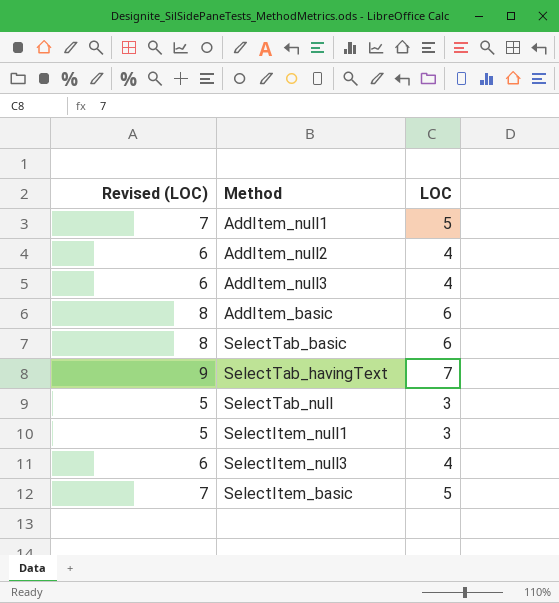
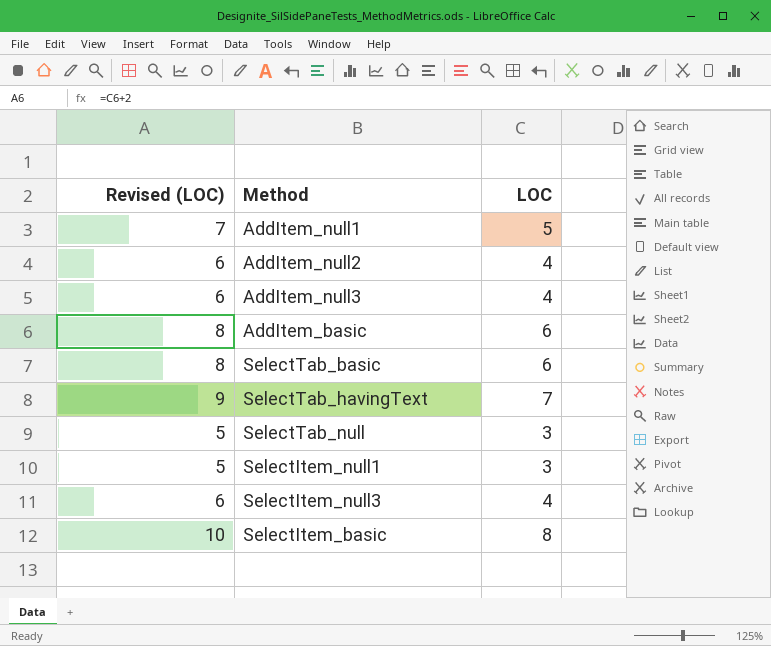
SelectItem_basic | Revised (LOC): 7 -> 10
SelectItem_basic | LOC: 5 -> 8

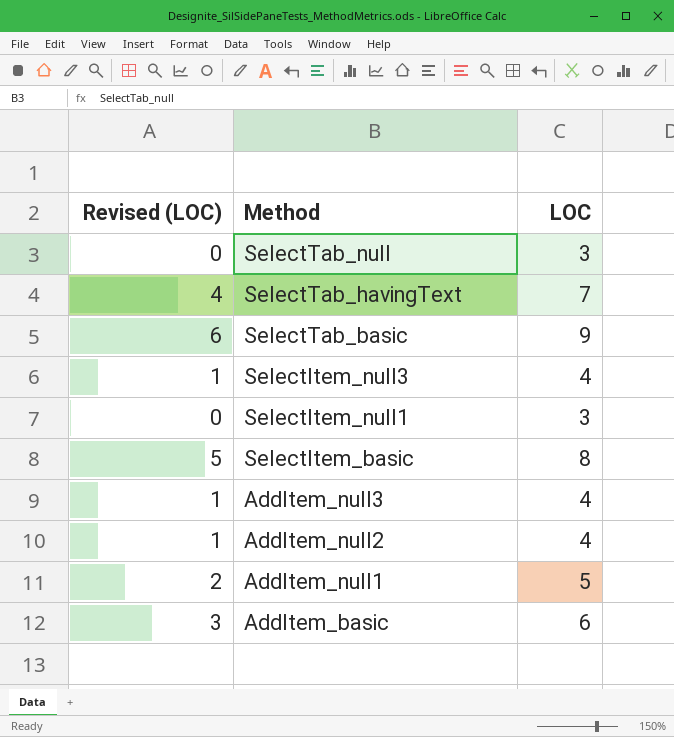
row order: none -> Method descending
column Revised (LOC) | formula: [LOC] + 2 -> [LOC] - 3
SelectTab_basic | LOC: 6 -> 9

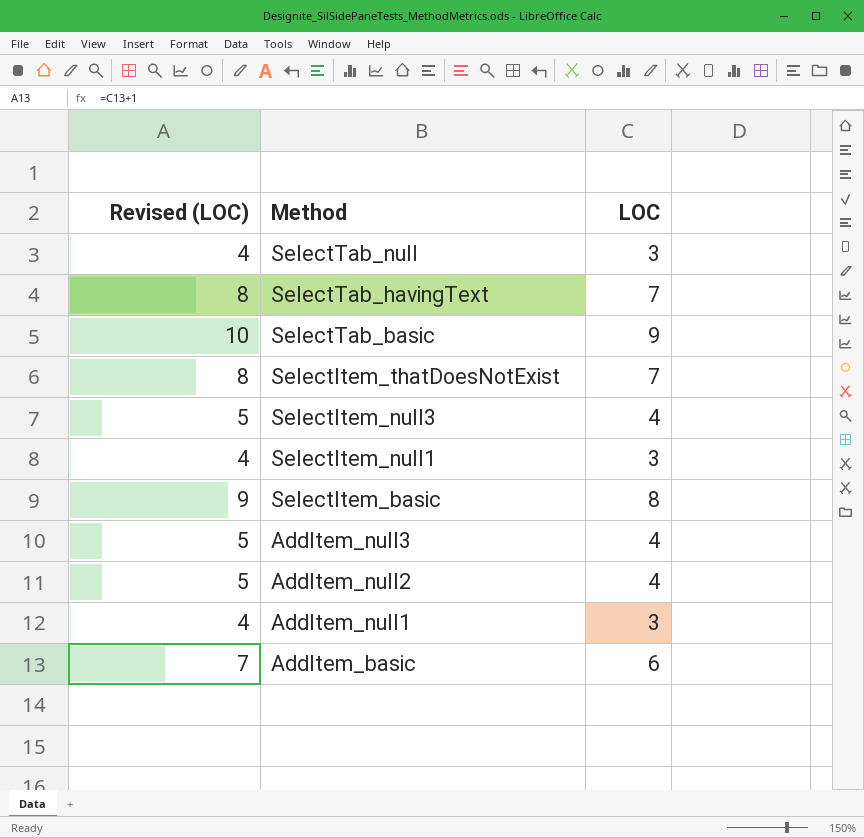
column Revised (LOC) | formula: [LOC] - 3 -> [LOC] + 1
row SelectItem_thatDoesNotExist: none -> 8 | 7
AddItem_null1 | LOC: 5 -> 3

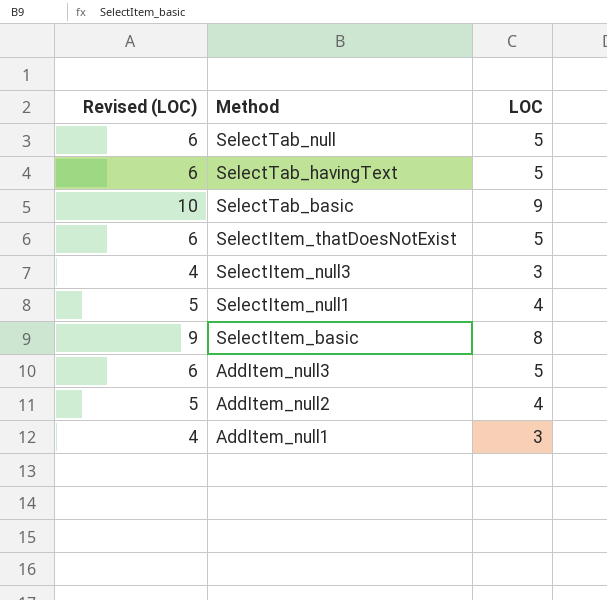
row AddItem_basic: 7 | 6 -> none
SelectTab_null | Revised (LOC): 4 -> 6
SelectTab_null | LOC: 3 -> 5
SelectTab_havingText | Revised (LOC): 8 -> 6
SelectTab_havingText | LOC: 7 -> 5
SelectItem_thatDoesNotExist | Revised (LOC): 8 -> 6
SelectItem_thatDoesNotExist | LOC: 7 -> 5
SelectItem_null3 | Revised (LOC): 5 -> 4
SelectItem_null3 | LOC: 4 -> 3
SelectItem_null1 | Revised (LOC): 4 -> 5
SelectItem_null1 | LOC: 3 -> 4
AddItem_null3 | Revised (LOC): 5 -> 6
AddItem_null3 | LOC: 4 -> 5

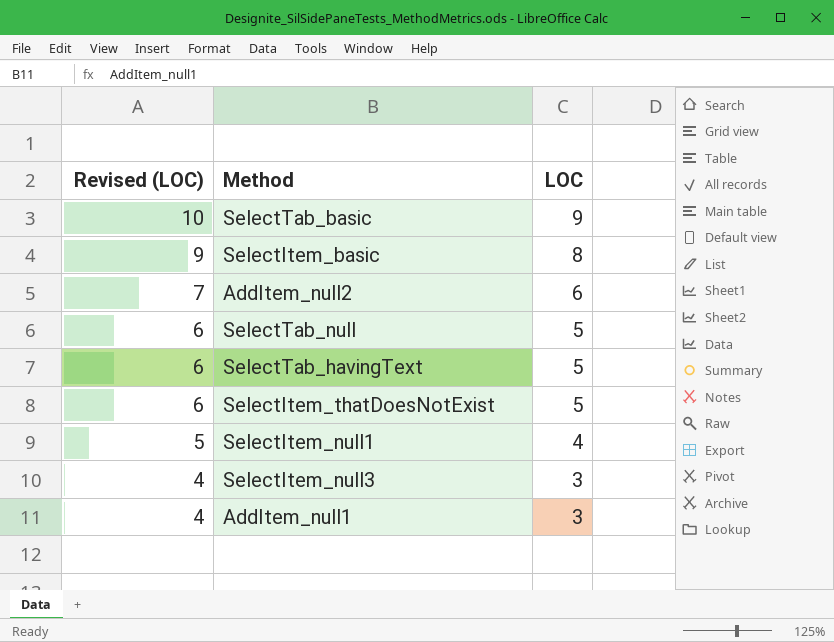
row order: Method descending -> Revised (LOC) descending
row AddItem_null3: 6 | 5 -> none
AddItem_null2 | Revised (LOC): 5 -> 7
AddItem_null2 | LOC: 4 -> 6

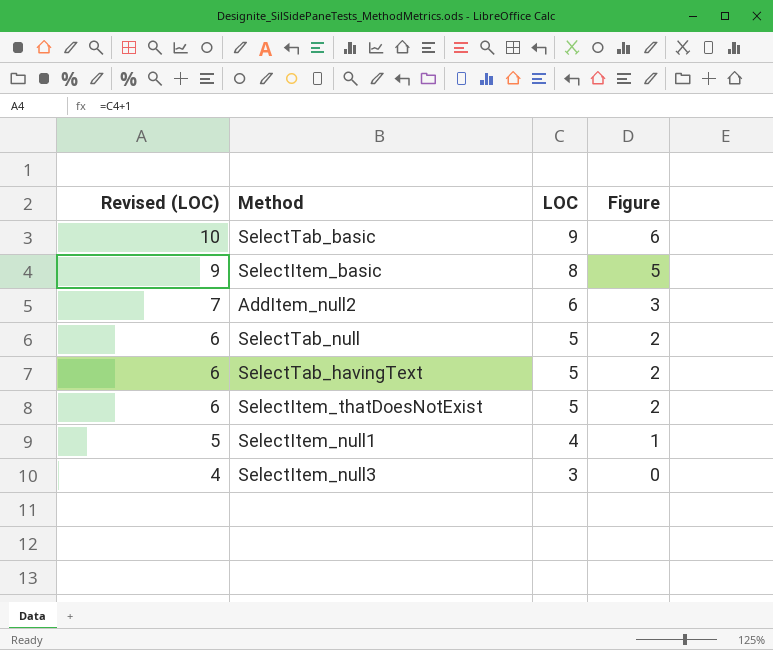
column Figure | formula: none -> [LOC] - 3
row AddItem_null1: 4 | 3 -> none

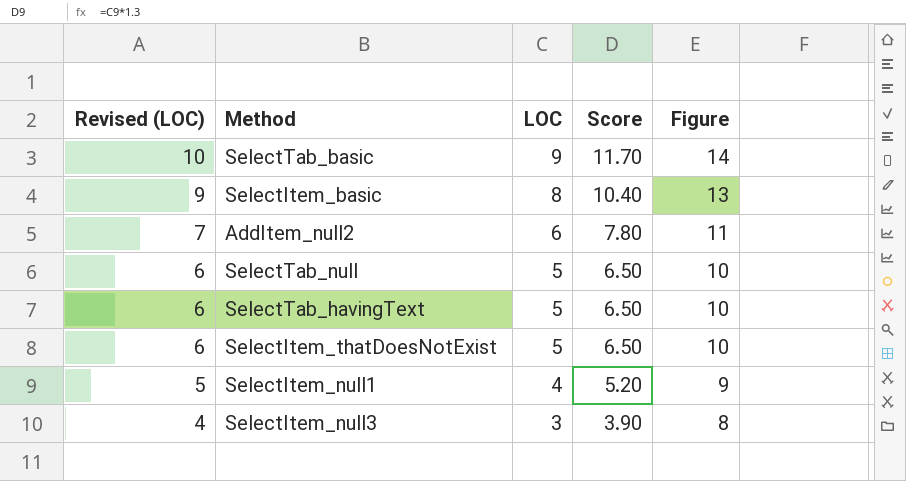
column Score | formula: none -> [LOC] * 1.3
column Figure | formula: [LOC] - 3 -> [LOC] + 5

